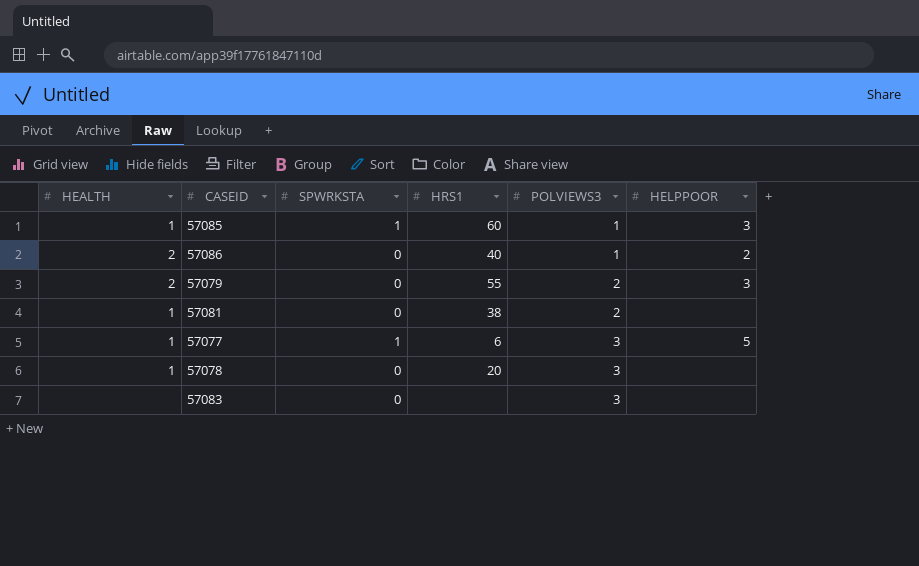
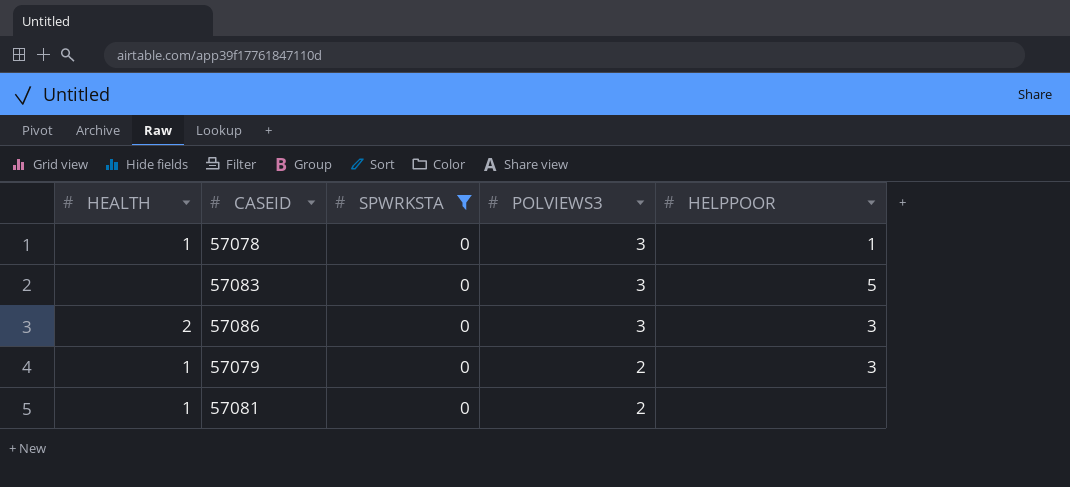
filter: none -> SPWRKSTA = 0
row order: POLVIEWS3 ascending -> POLVIEWS3 descending
column HRS1 | position: 4 -> none
57078 | HELPPOOR: none -> 1
57083 | HELPPOOR: none -> 5
57086 | POLVIEWS3: 1 -> 3
57086 | HELPPOOR: 2 -> 3
57079 | HEALTH: 2 -> 1

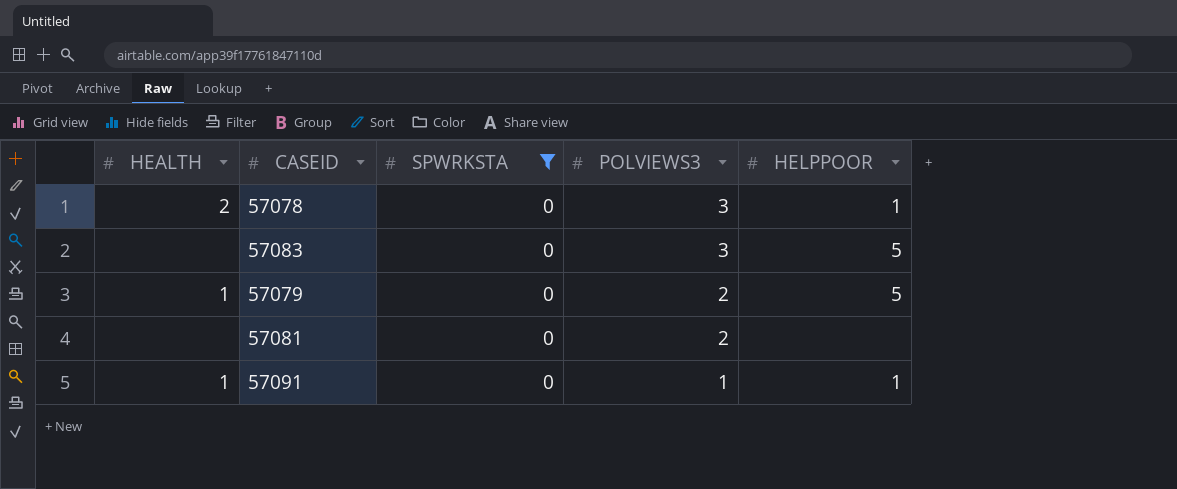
row 57086: 2 | 0 | 3 | 3 -> none
57078 | HEALTH: 1 -> 2
57079 | HELPPOOR: 3 -> 5
57081 | HEALTH: 1 -> none
row 57091: none -> 1 | 0 | 1 | 1

